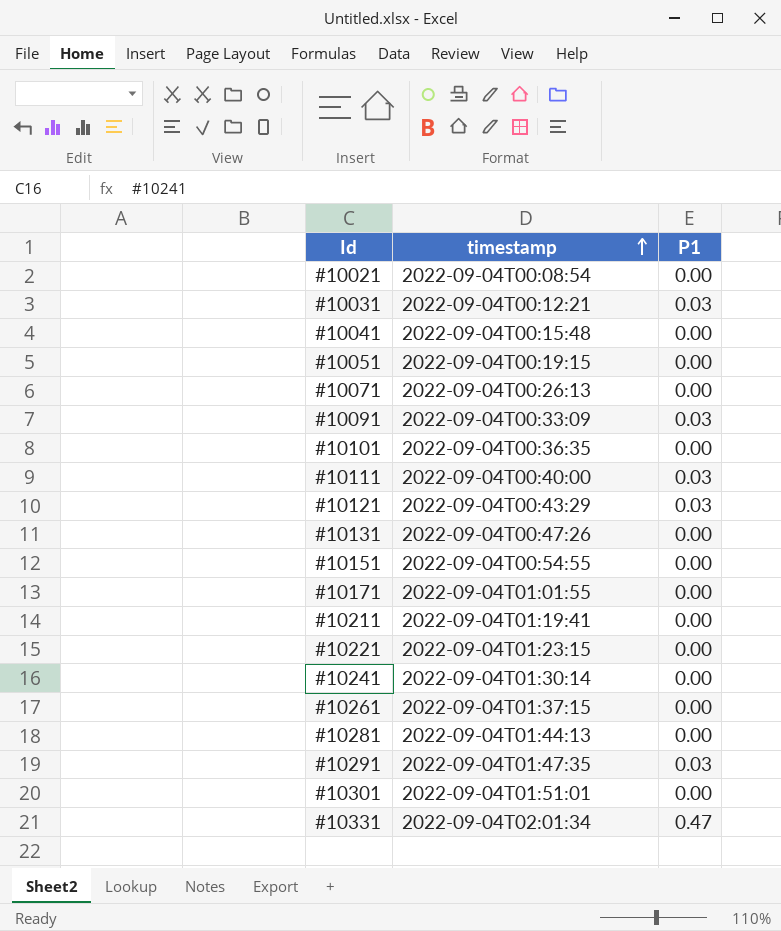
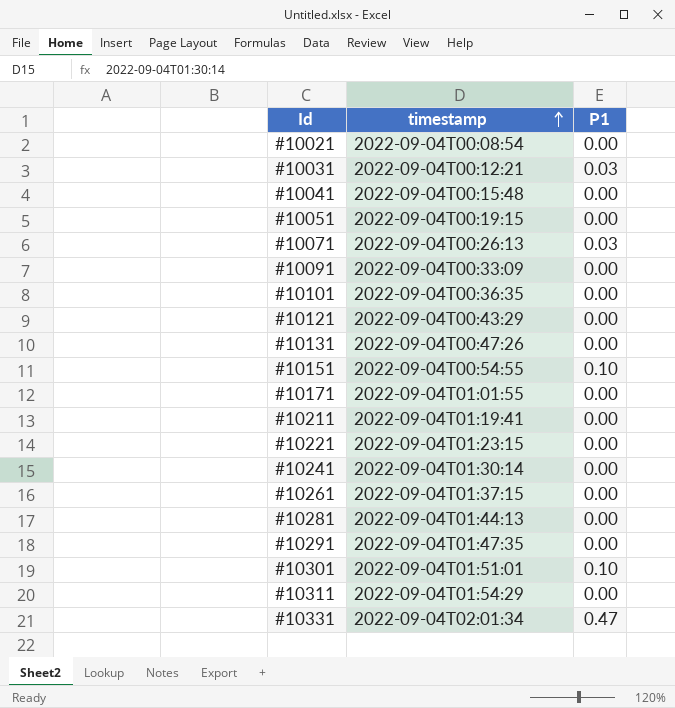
row #10111: 2022-09-04T00:40:00 | 0.03 -> none
#10071 | P1: 0.00 -> 0.03
#10091 | P1: 0.03 -> 0.00
#10121 | P1: 0.03 -> 0.00
#10151 | P1: 0.00 -> 0.10
#10291 | P1: 0.03 -> 0.00
#10301 | P1: 0.00 -> 0.10
row #10311: none -> 2022-09-04T01:54:29 | 0.00

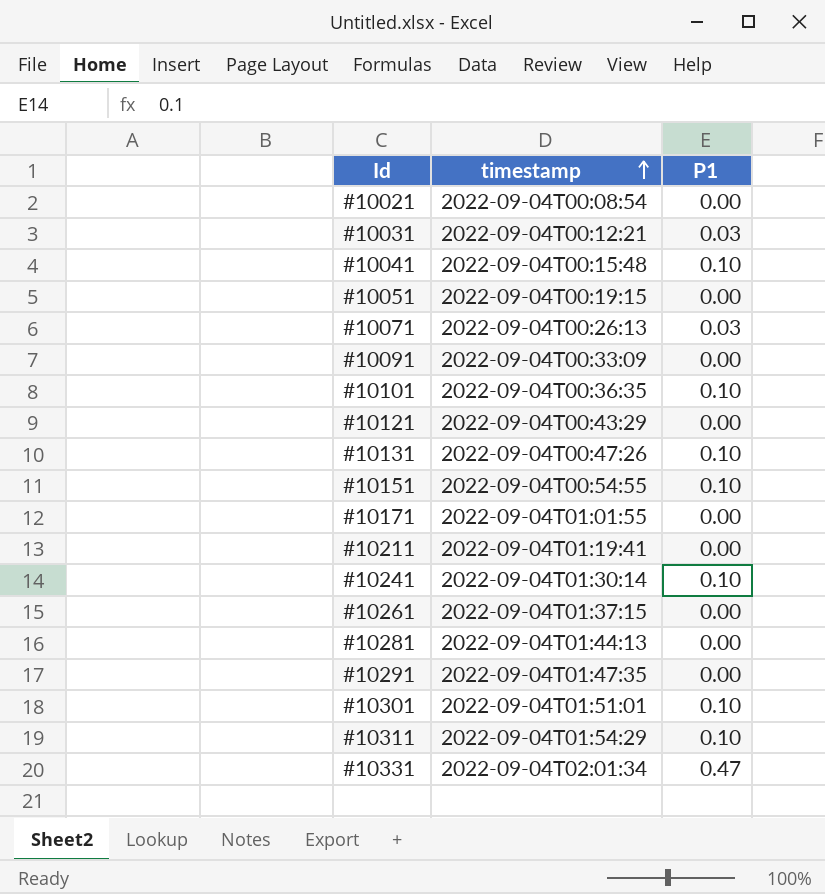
row #10221: 2022-09-04T01:23:15 | 0.00 -> none
#10041 | P1: 0.00 -> 0.10
#10101 | P1: 0.00 -> 0.10
#10131 | P1: 0.00 -> 0.10
#10241 | P1: 0.00 -> 0.10
#10311 | P1: 0.00 -> 0.10

